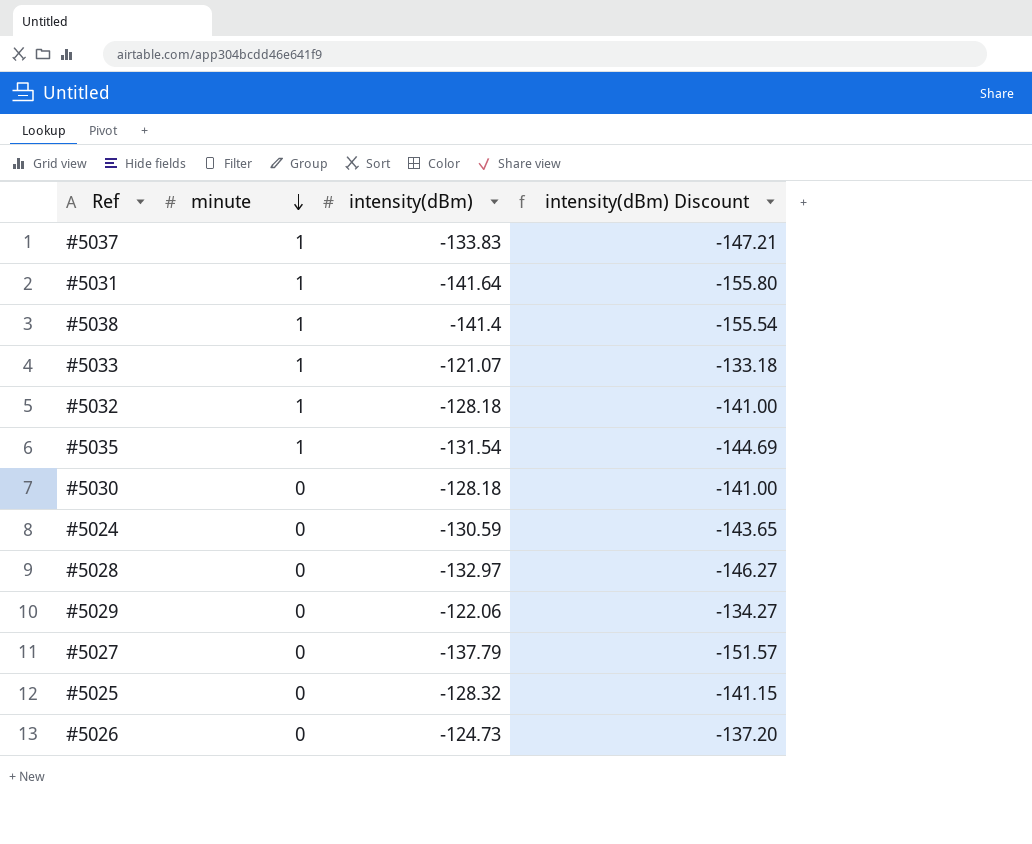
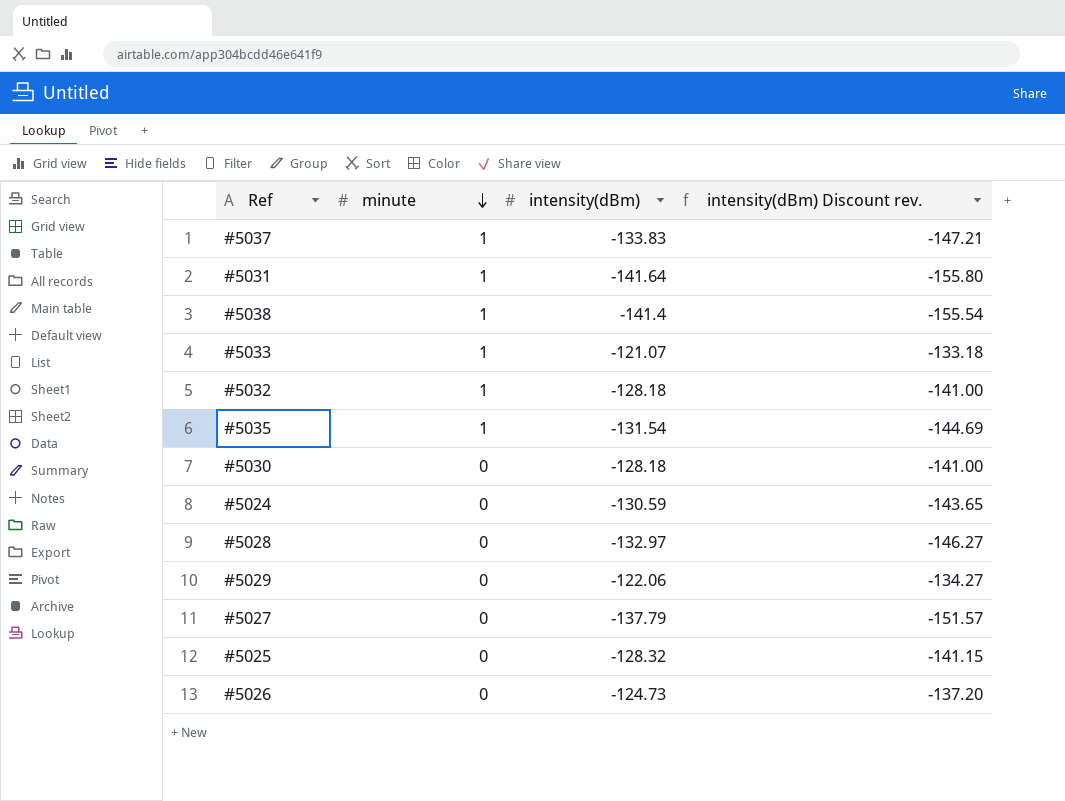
column name: intensity(dBm) Discount -> intensity(dBm) Discount rev.

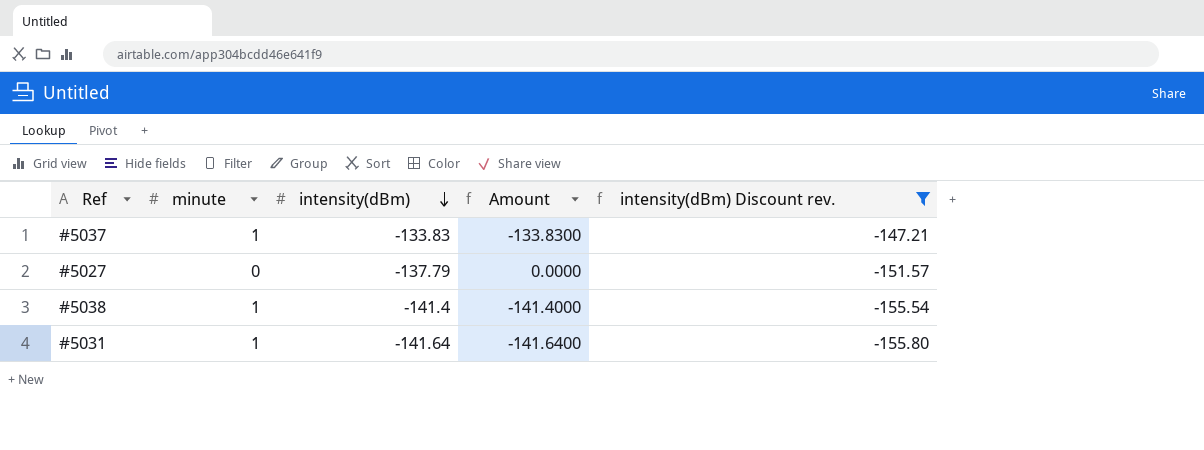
filter: none -> intensity(dBm) Discount rev. <= -147.21
row order: minute descending -> intensity(dBm) descending
column Amount | formula: none -> [minute] * [intensity(dBm)]

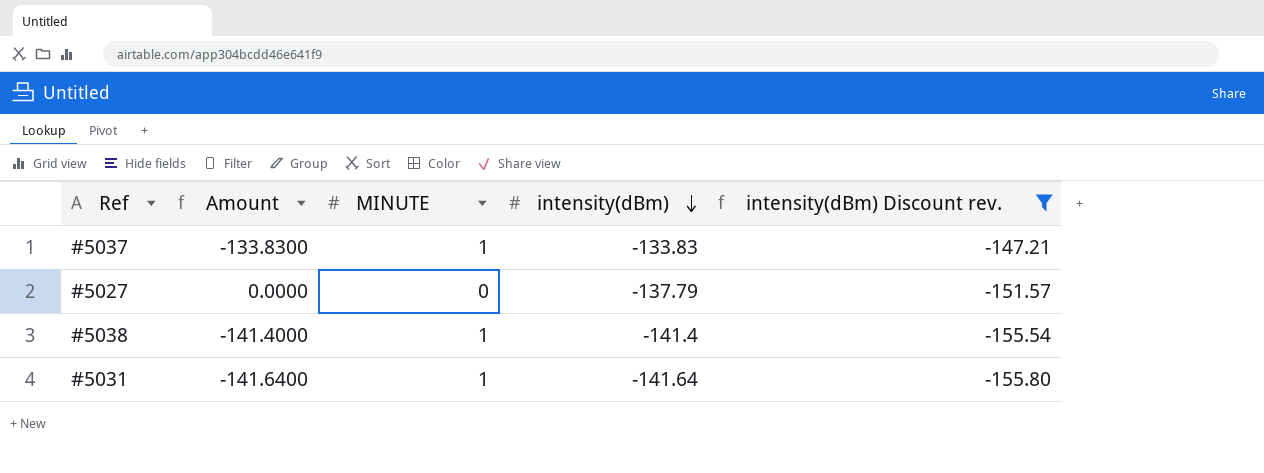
column Amount | position: 4 -> 2
column name: minute -> MINUTE

